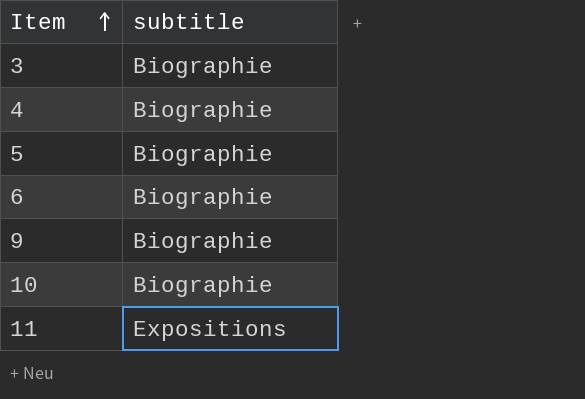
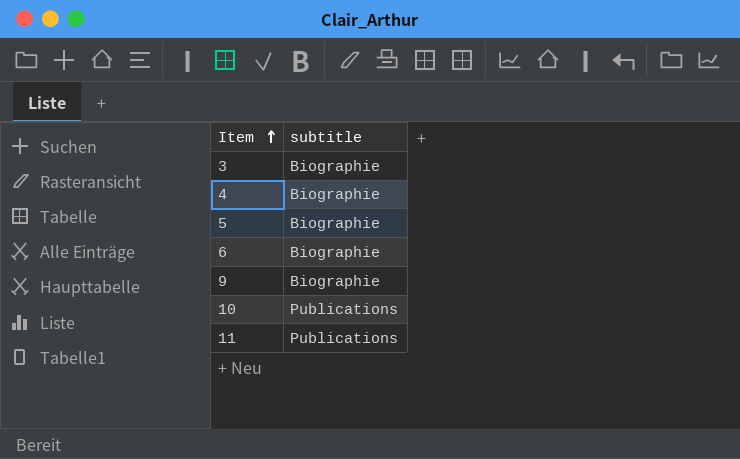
10 | subtitle: Biographie -> Publications
11 | subtitle: Expositions -> Publications

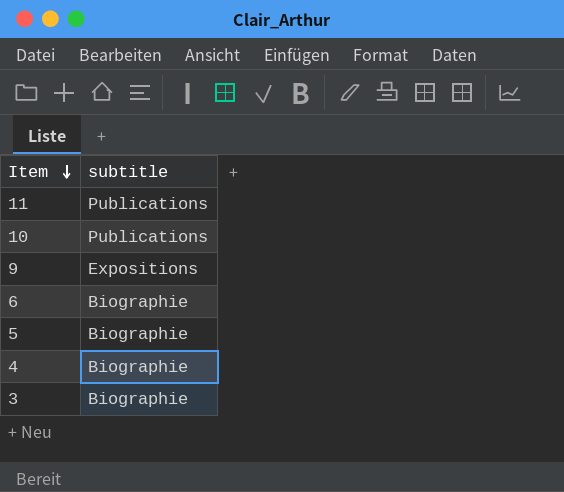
row order: Item ascending -> Item descending
9 | subtitle: Biographie -> Expositions

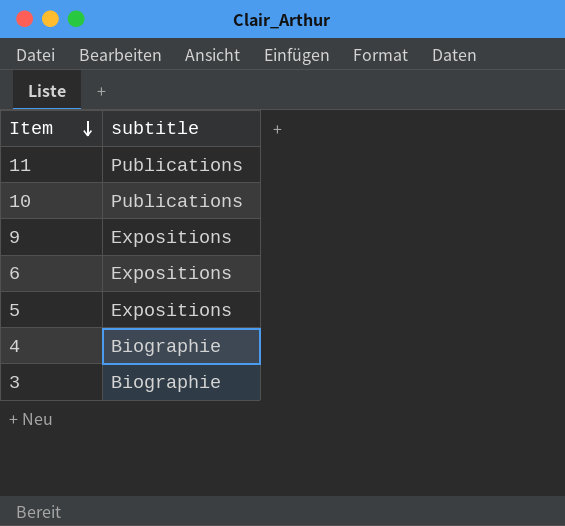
6 | subtitle: Biographie -> Expositions
5 | subtitle: Biographie -> Expositions

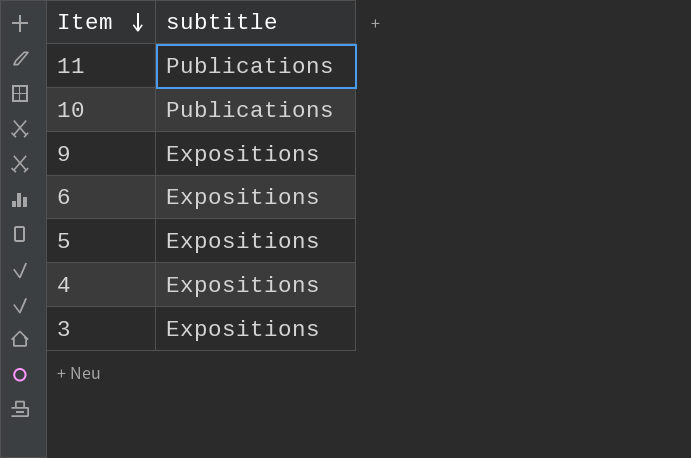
4 | subtitle: Biographie -> Expositions
3 | subtitle: Biographie -> Expositions

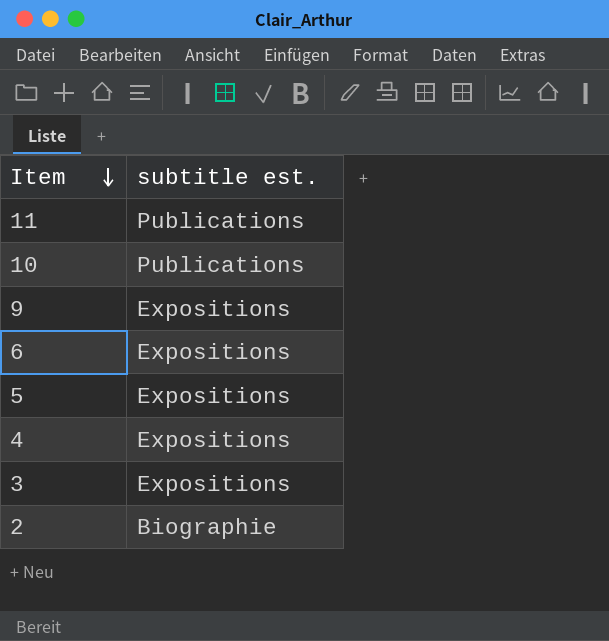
column name: subtitle -> subtitle est.
row 2: none -> Biographie

